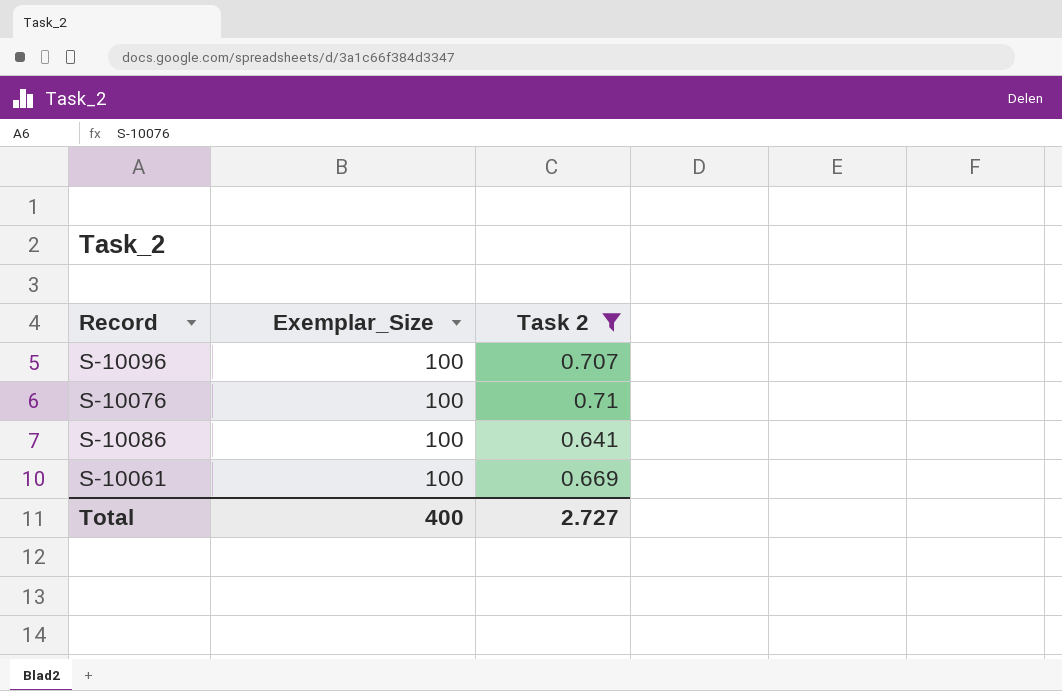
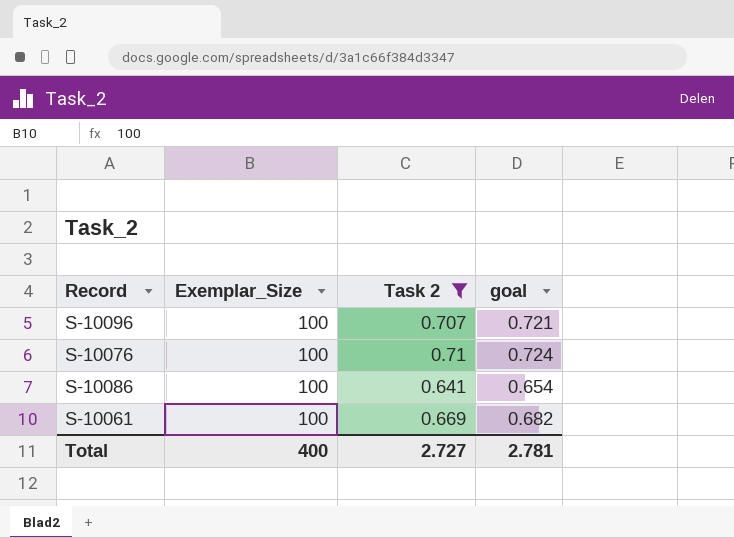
column goal | formula: none -> [Task 2] * 1.02

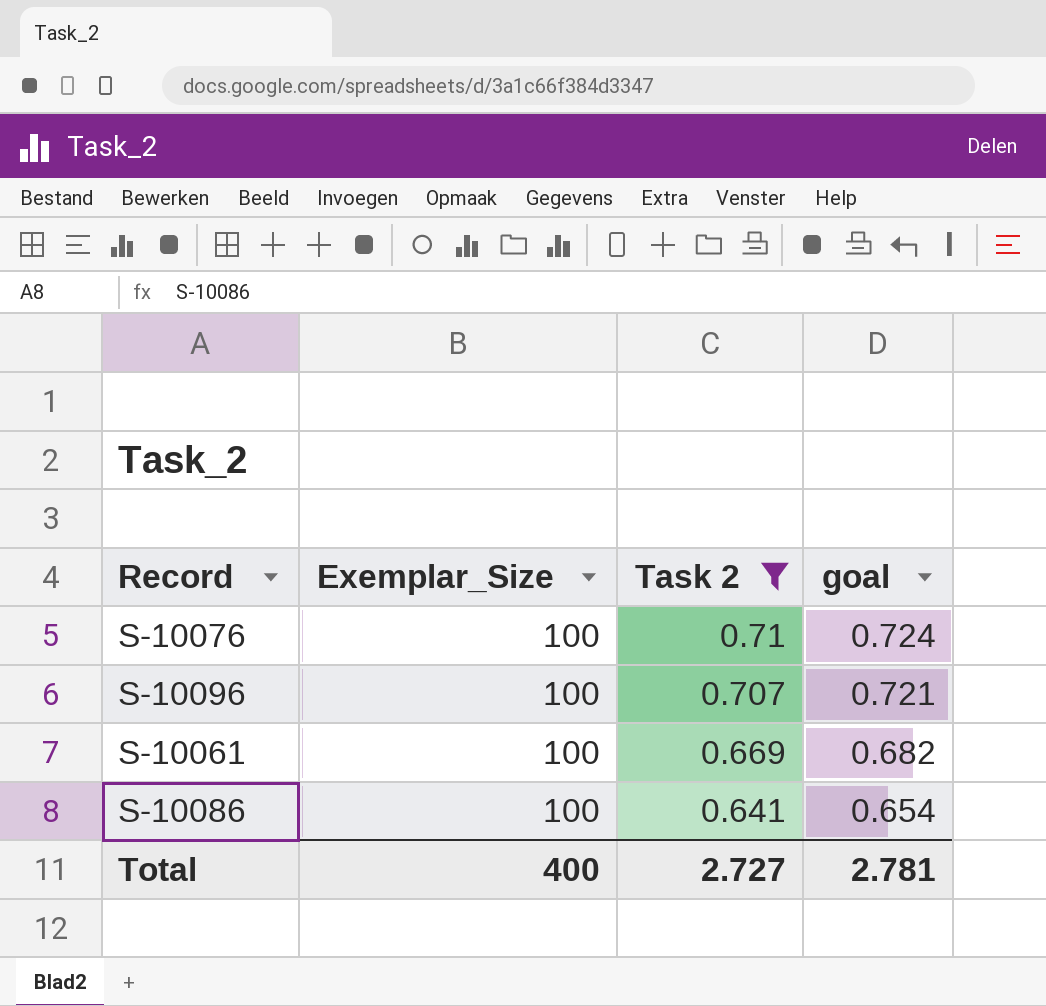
row order: none -> Task 2 descending

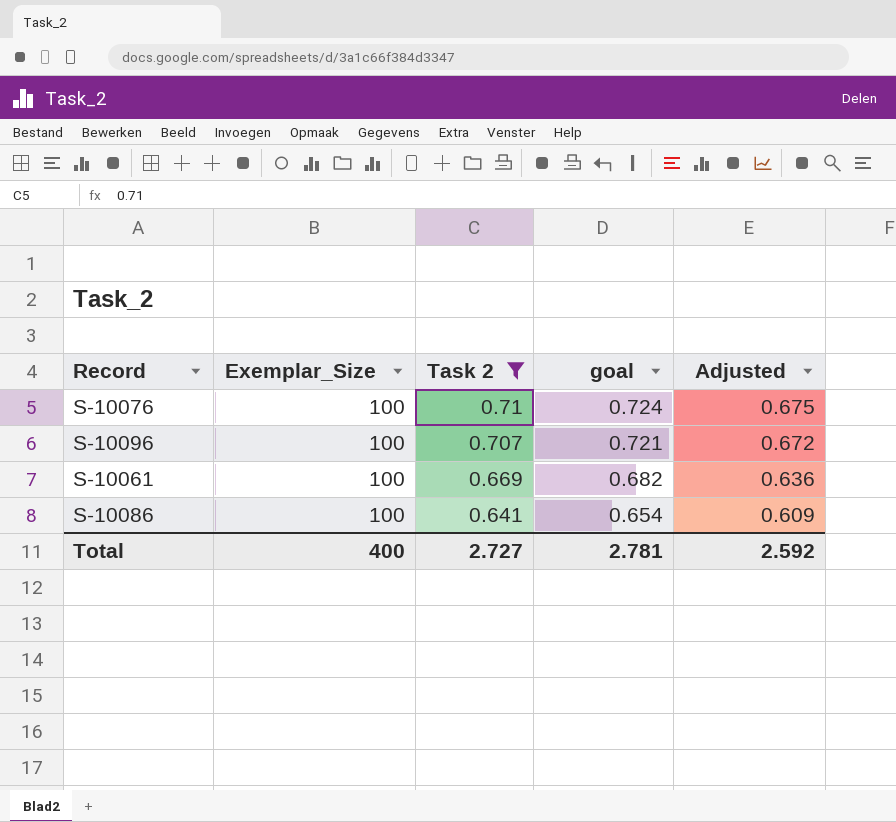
column Adjusted | formula: none -> [Task 2] * 0.95

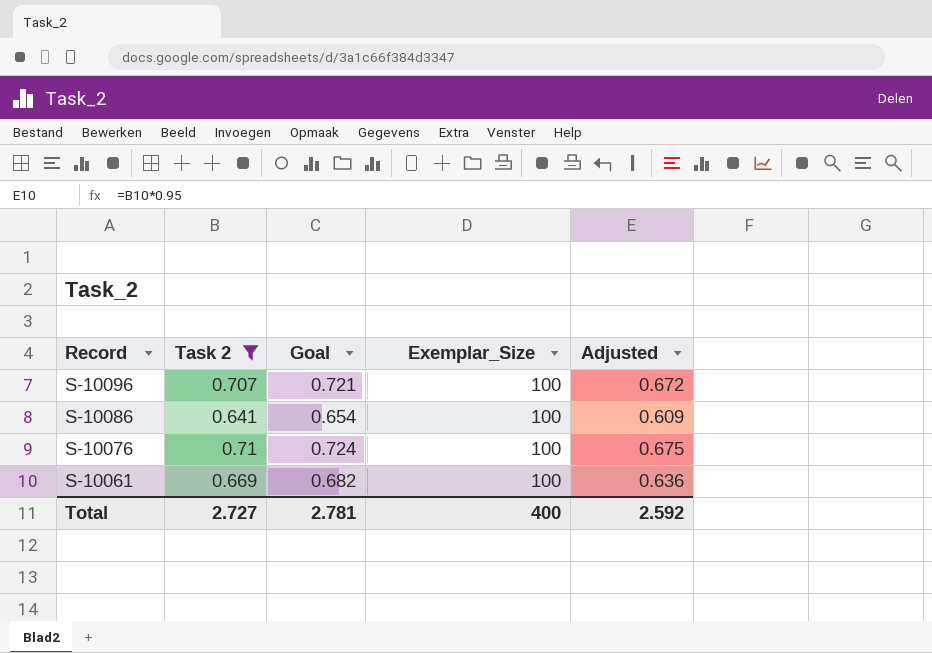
row order: Task 2 descending -> Record descending
column name: goal -> Goal
column Exemplar_Size | position: 2 -> 4

